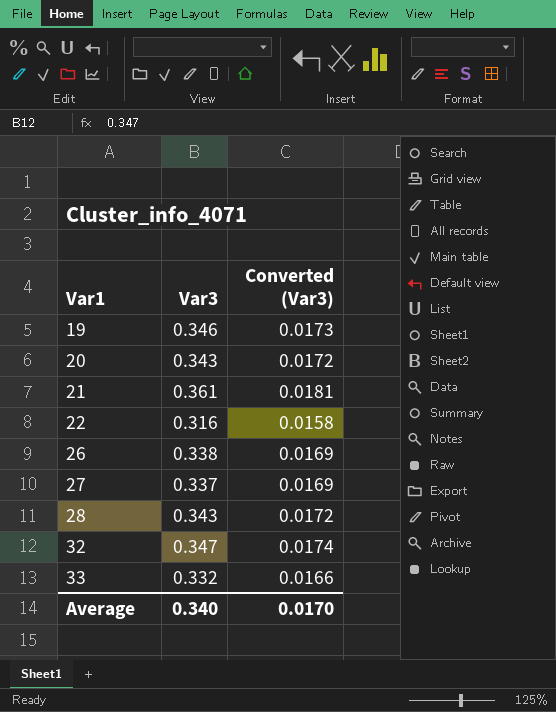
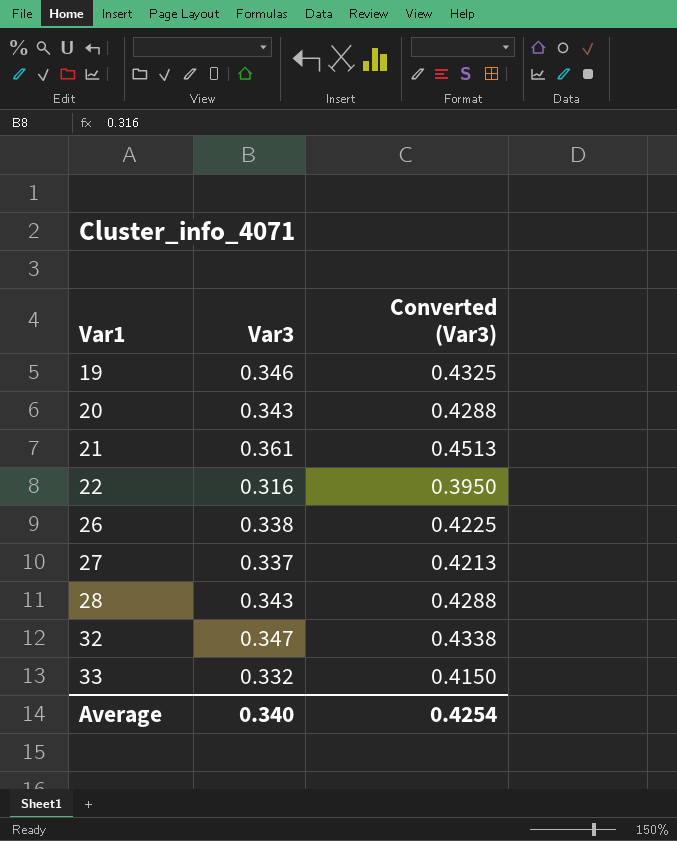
column Converted (Var3) | formula: [Var3] * 0.05 -> [Var3] * 1.25
Average | Converted (Var3): 0.0170 -> 0.4254

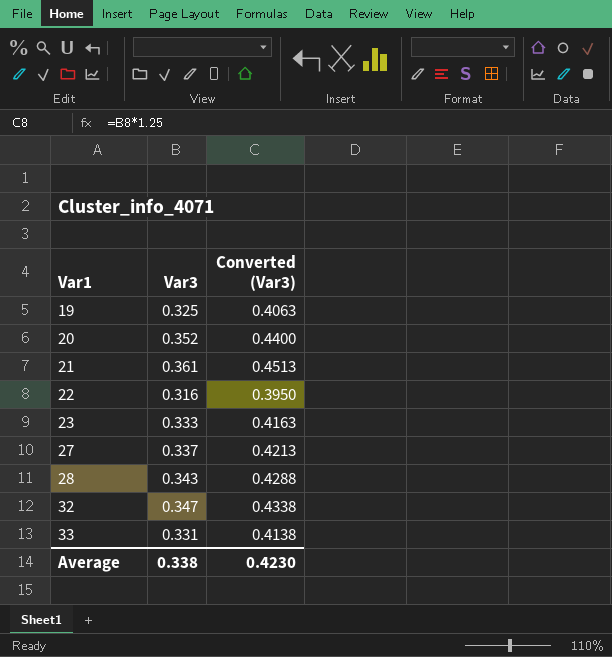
row 26: 0.338 | 0.4225 -> none
19 | Var3: 0.346 -> 0.325
19 | Converted (Var3): 0.4325 -> 0.4063
20 | Var3: 0.343 -> 0.352
20 | Converted (Var3): 0.4288 -> 0.4400
row 23: none -> 0.333 | 0.4163
33 | Var3: 0.332 -> 0.331
33 | Converted (Var3): 0.4150 -> 0.4138
Average | Var3: 0.340 -> 0.338
Average | Converted (Var3): 0.4254 -> 0.4230

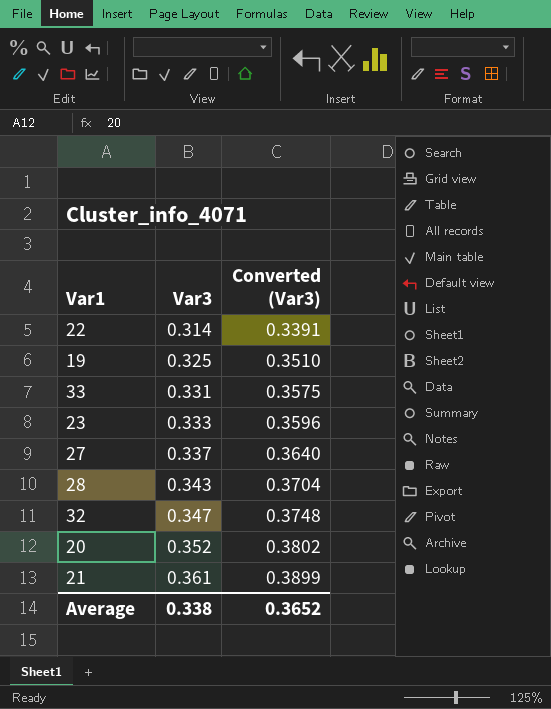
row order: Var1 ascending -> Var3 ascending
column Converted (Var3) | formula: [Var3] * 1.25 -> [Var3] * 1.08
22 | Var3: 0.316 -> 0.314
Average | Converted (Var3): 0.4230 -> 0.3652

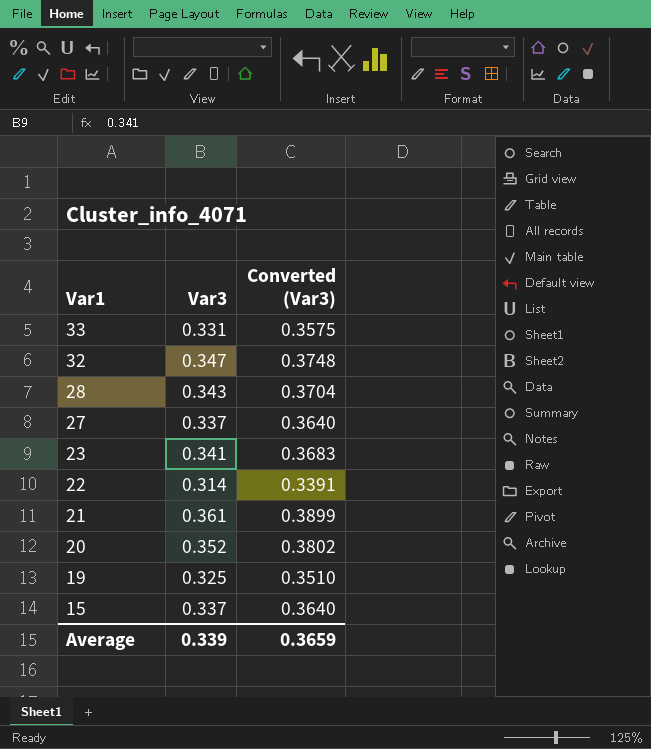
row order: Var3 ascending -> Var1 descending
23 | Var3: 0.333 -> 0.341
23 | Converted (Var3): 0.3596 -> 0.3683
row 15: none -> 0.337 | 0.3640
Average | Var3: 0.338 -> 0.339
Average | Converted (Var3): 0.3652 -> 0.3659

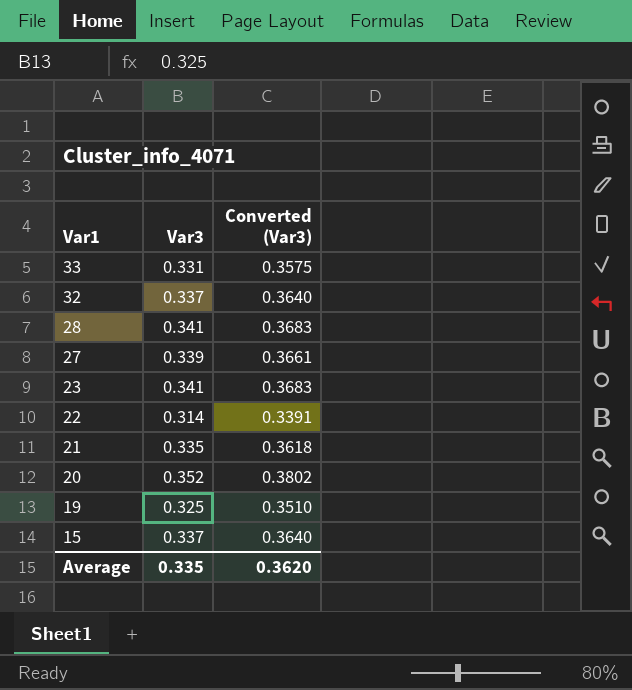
32 | Var3: 0.347 -> 0.337
32 | Converted (Var3): 0.3748 -> 0.3640
28 | Var3: 0.343 -> 0.341
28 | Converted (Var3): 0.3704 -> 0.3683
27 | Var3: 0.337 -> 0.339
27 | Converted (Var3): 0.3640 -> 0.3661
21 | Var3: 0.361 -> 0.335
21 | Converted (Var3): 0.3899 -> 0.3618
Average | Var3: 0.339 -> 0.335
Average | Converted (Var3): 0.3659 -> 0.3620

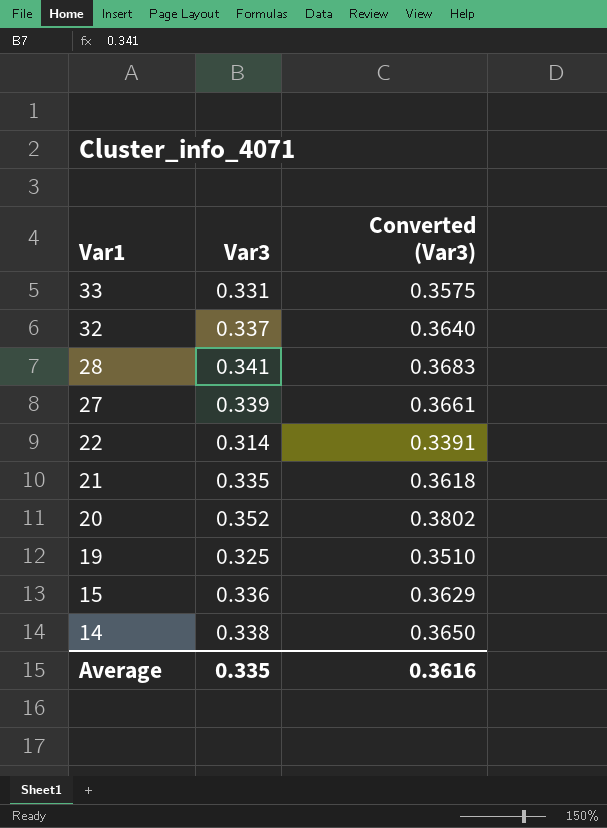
row 23: 0.341 | 0.3683 -> none
15 | Var3: 0.337 -> 0.336
15 | Converted (Var3): 0.3640 -> 0.3629
row 14: none -> 0.338 | 0.3650
Average | Converted (Var3): 0.3620 -> 0.3616

